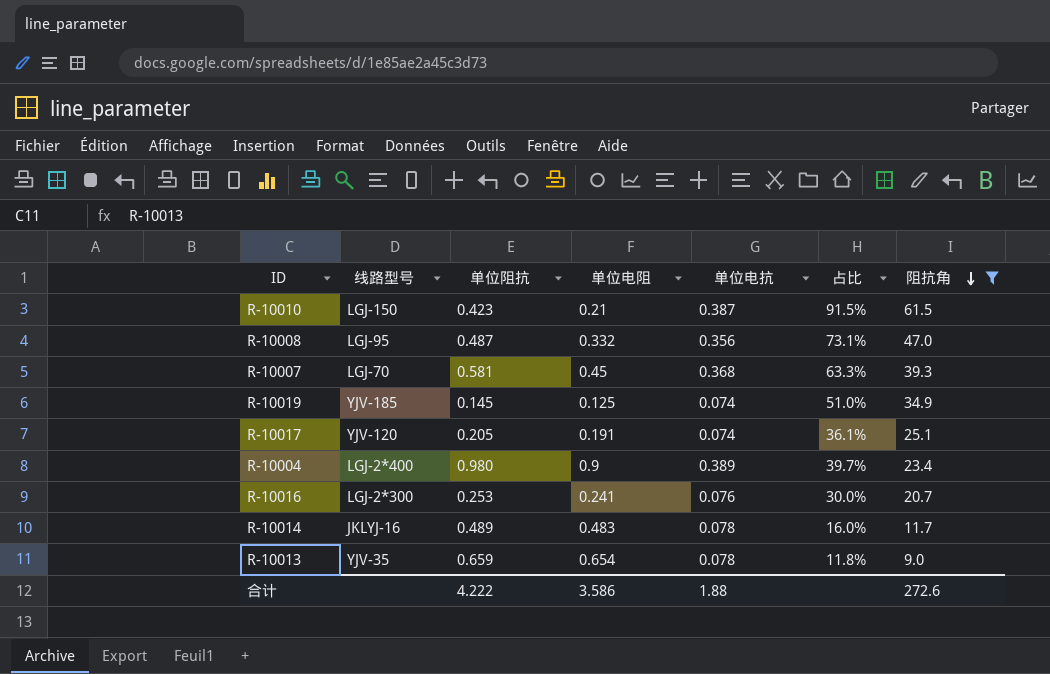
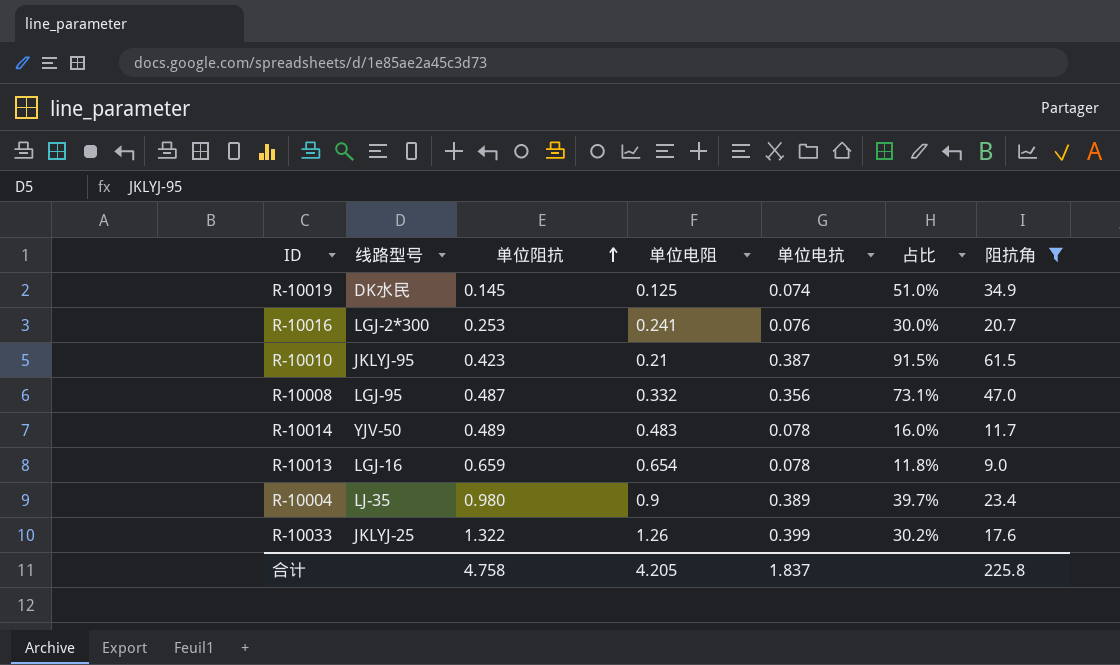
row order: 阻抗角 descending -> 单位阻抗 ascending
row R-10007: LGJ-70 | 0.581 | 0.45 | 0.368 | 63.3% | 39.3 -> none
row R-10017: YJV-120 | 0.205 | 0.191 | 0.074 | 36.1% | 25.1 -> none
R-10019 | 线路型号: YJV-185 -> DK水民
R-10010 | 线路型号: LGJ-150 -> JKLYJ-95
R-10014 | 线路型号: JKLYJ-16 -> YJV-50
R-10013 | 线路型号: YJV-35 -> LGJ-16
R-10004 | 线路型号: LGJ-2*400 -> LJ-35
row R-10033: none -> JKLYJ-25 | 1.322 | 1.26 | 0.399 | 30.2% | 17.6
合计 | 单位阻抗: 4.222 -> 4.758
合计 | 单位电阻: 3.586 -> 4.205
合计 | 单位电抗: 1.88 -> 1.837
合计 | 阻抗角: 272.6 -> 225.8

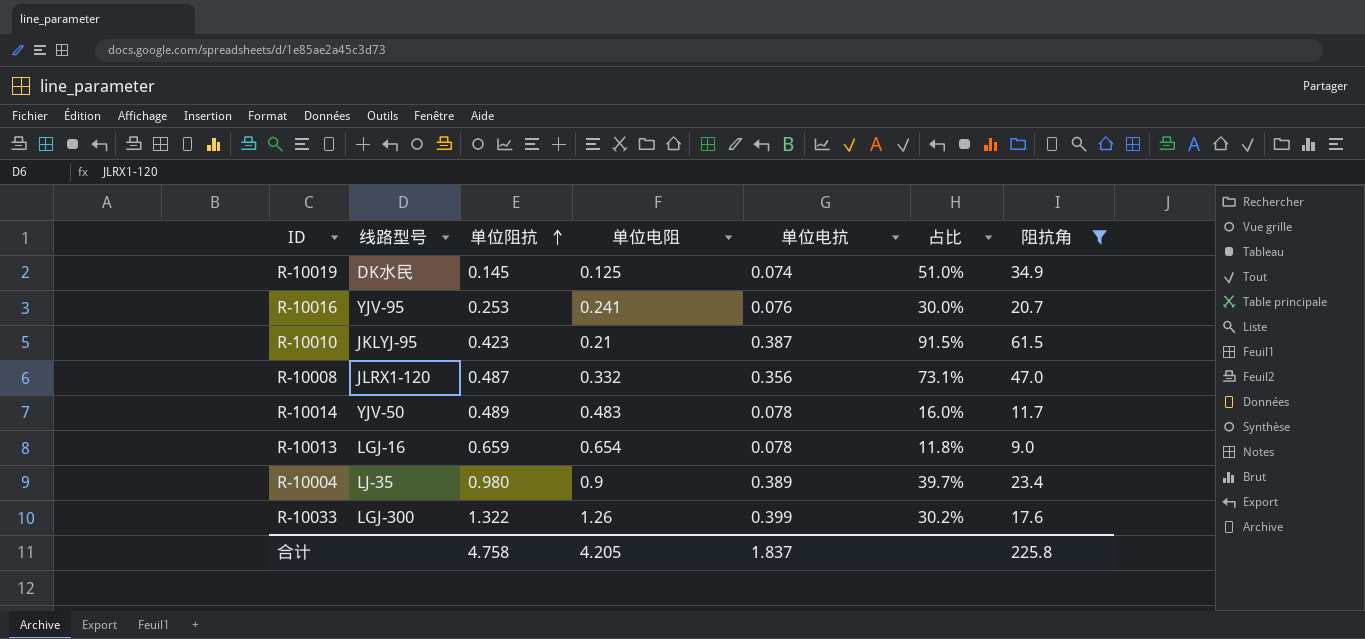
R-10016 | 线路型号: LGJ-2*300 -> YJV-95
R-10008 | 线路型号: LGJ-95 -> JLRX1-120
R-10033 | 线路型号: JKLYJ-25 -> LGJ-300

